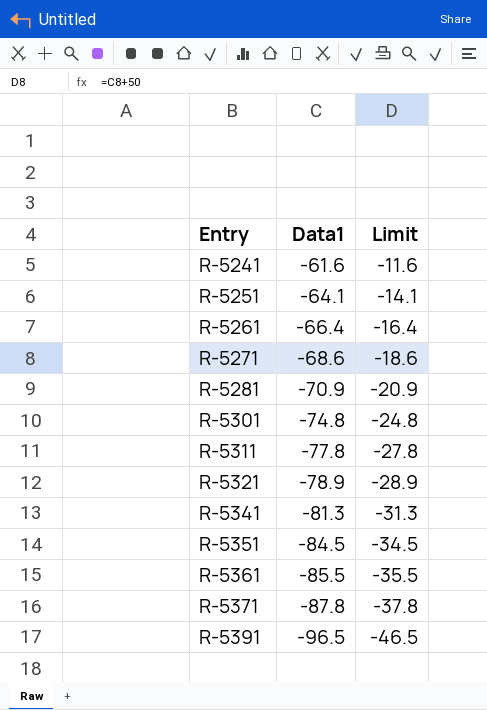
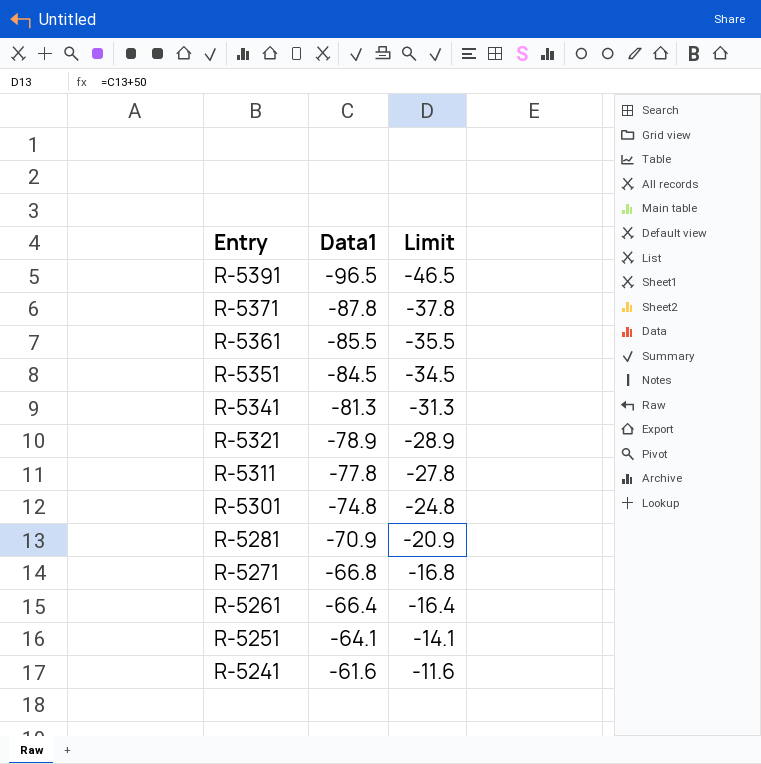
row order: Entry ascending -> Entry descending
R-5271 | Data1: -68.6 -> -66.8
R-5271 | Limit: -18.6 -> -16.8

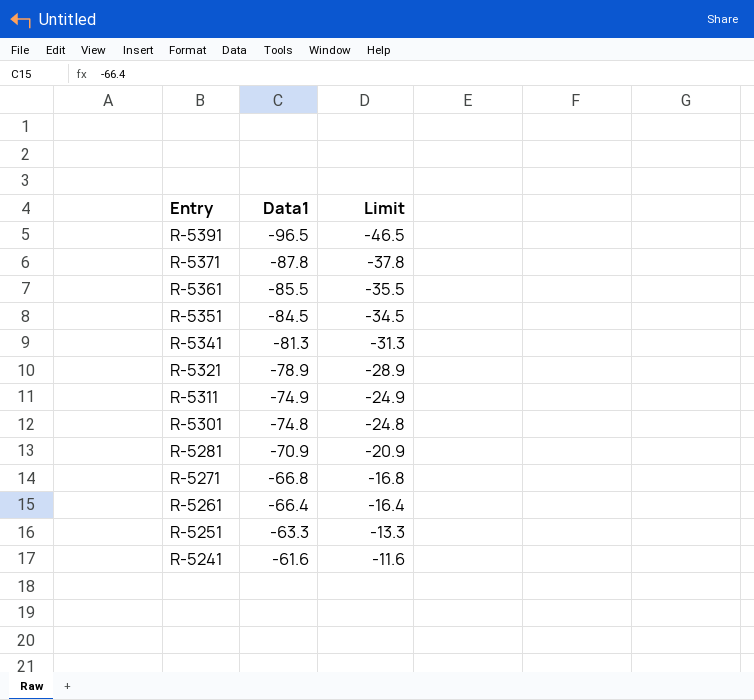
R-5311 | Data1: -77.8 -> -74.9
R-5311 | Limit: -27.8 -> -24.9
R-5251 | Data1: -64.1 -> -63.3
R-5251 | Limit: -14.1 -> -13.3

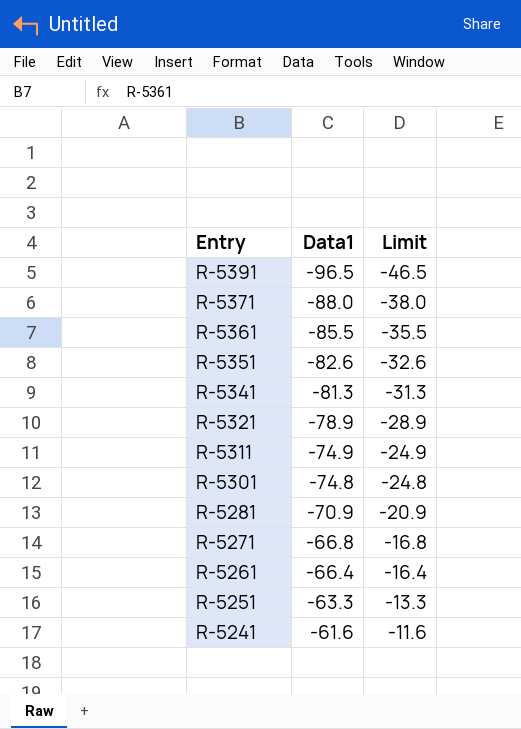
R-5371 | Data1: -87.8 -> -88.0
R-5371 | Limit: -37.8 -> -38.0
R-5351 | Data1: -84.5 -> -82.6
R-5351 | Limit: -34.5 -> -32.6

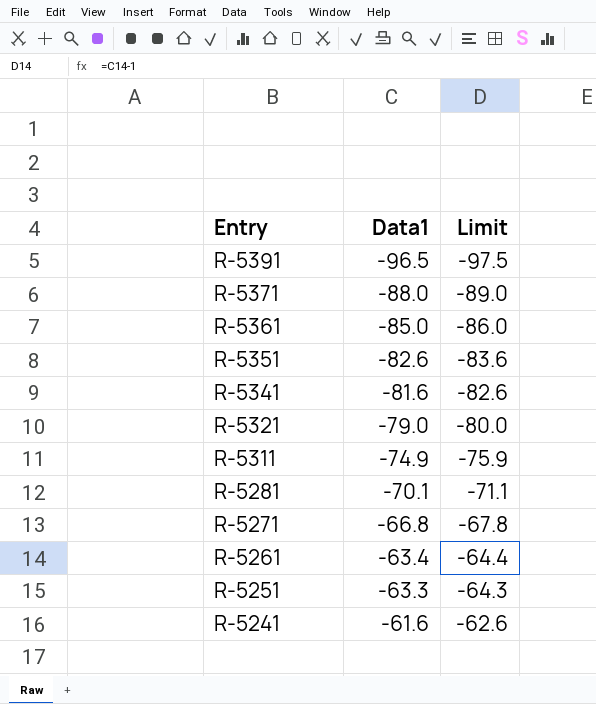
column Limit | formula: [Data1] + 50 -> [Data1] - 1
row R-5301: -74.8 | -24.8 -> none
R-5361 | Data1: -85.5 -> -85.0
R-5341 | Data1: -81.3 -> -81.6
R-5321 | Data1: -78.9 -> -79.0
R-5281 | Data1: -70.9 -> -70.1
R-5261 | Data1: -66.4 -> -63.4

